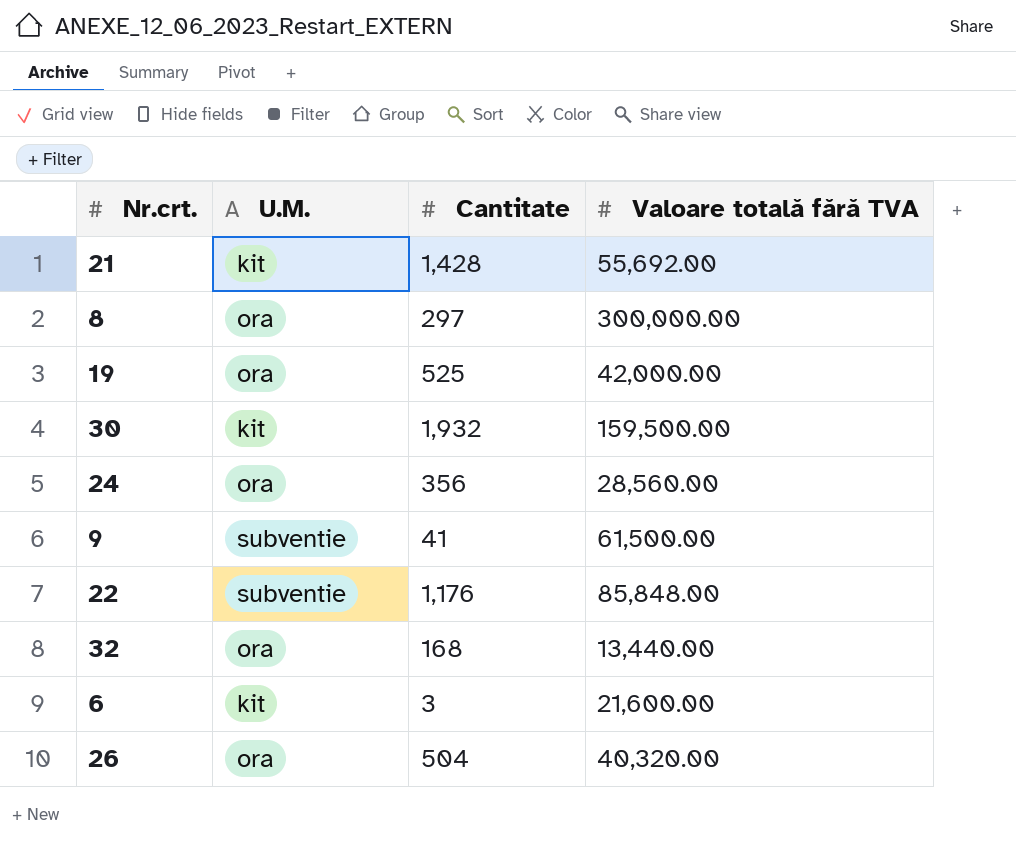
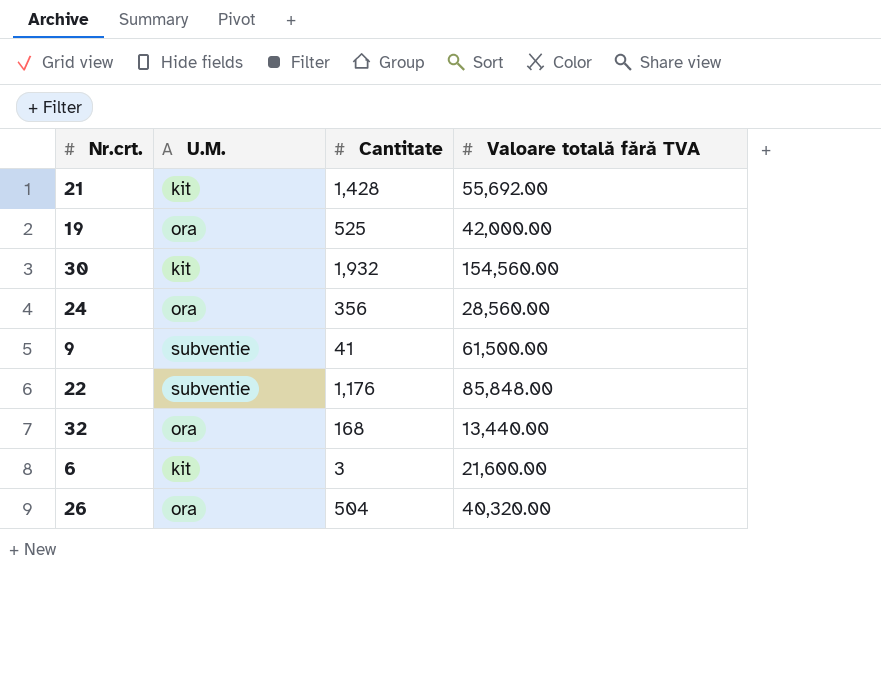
row 8: ora | 297 | 300,000.00 -> none
30 | Valoare totală fără TVA: 159,500.00 -> 154,560.00

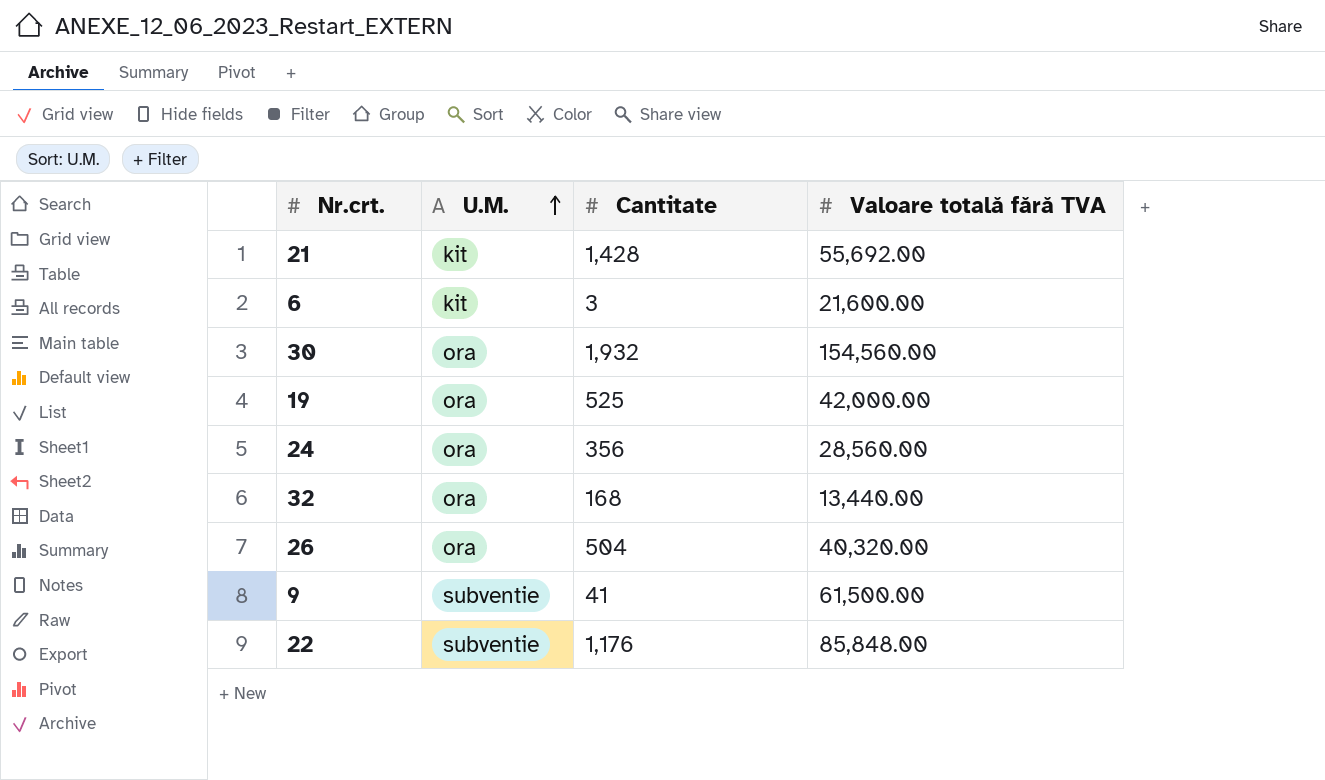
row order: none -> U.M. ascending
30 | U.M.: kit -> ora

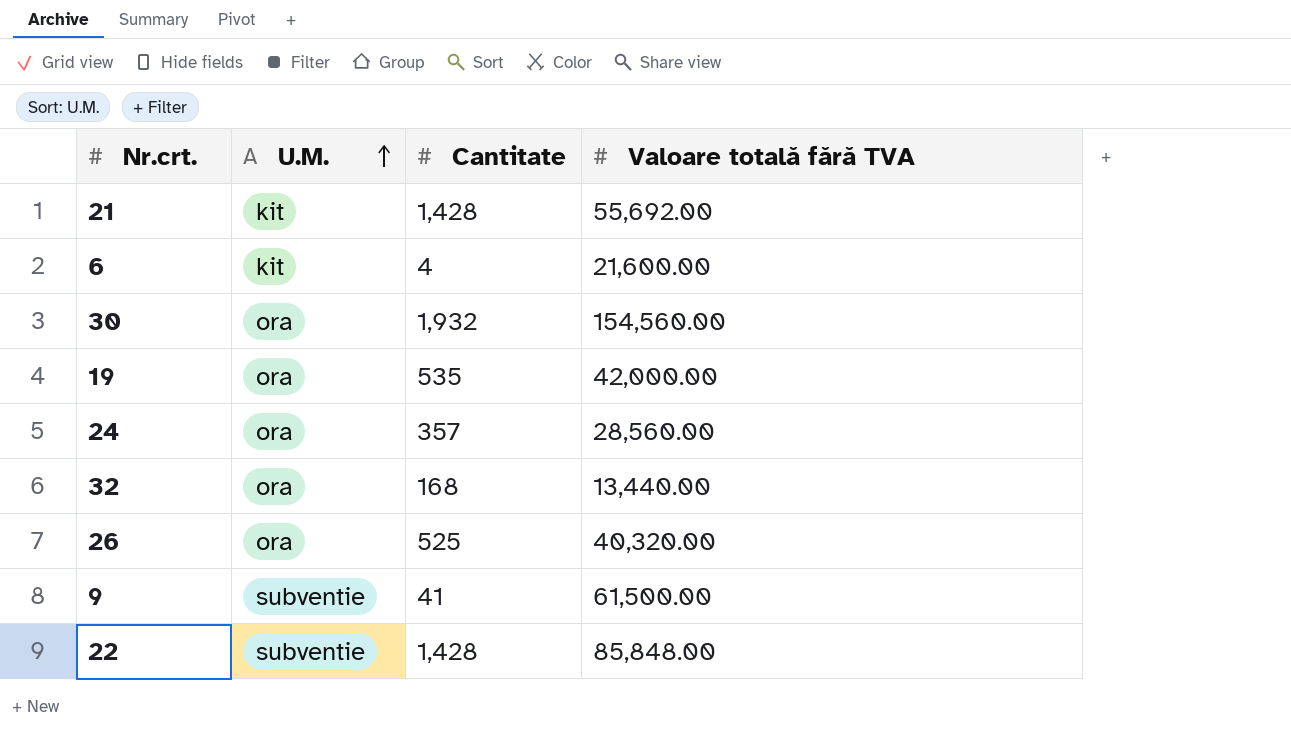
6 | Cantitate: 3 -> 4
19 | Cantitate: 525 -> 535
24 | Cantitate: 356 -> 357
26 | Cantitate: 504 -> 525
22 | Cantitate: 1,176 -> 1,428

